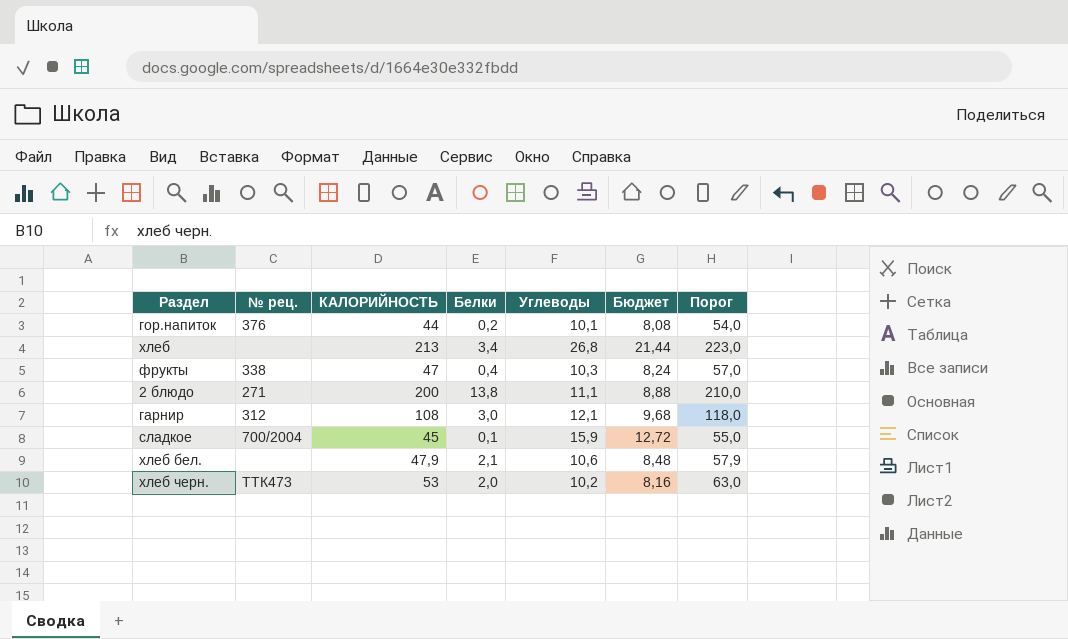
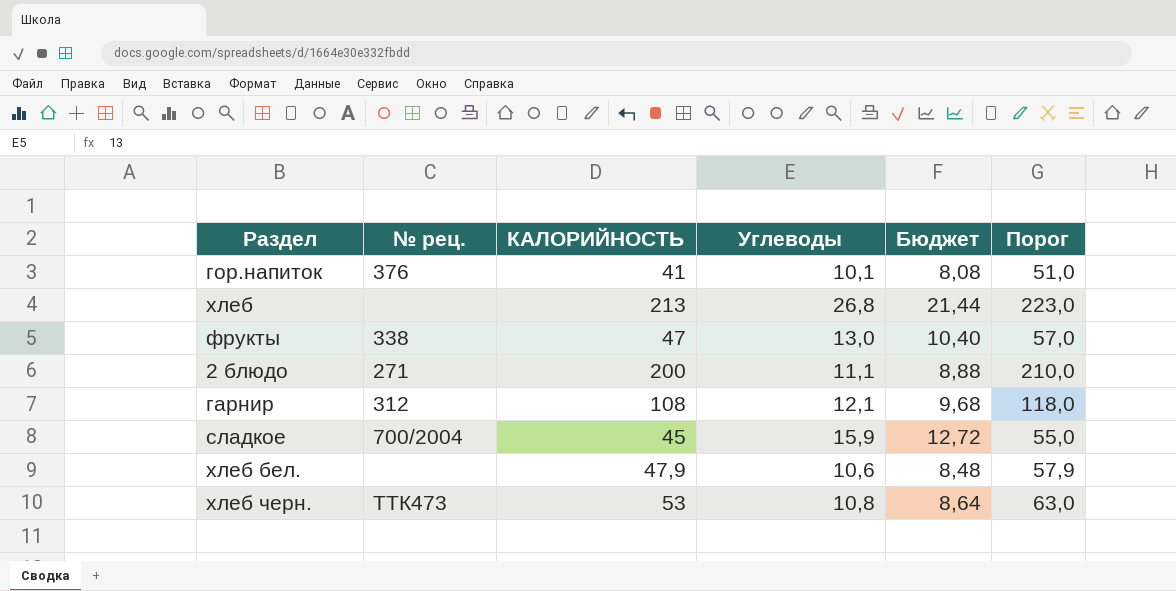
column Белки | position: 4 -> none
гор.напиток | КАЛОРИЙНОСТЬ: 44 -> 41
гор.напиток | Порог: 54,0 -> 51,0
фрукты | Углеводы: 10,3 -> 13,0
фрукты | Бюджет: 8,24 -> 10,40
хлеб черн. | Углеводы: 10,2 -> 10,8
хлеб черн. | Бюджет: 8,16 -> 8,64

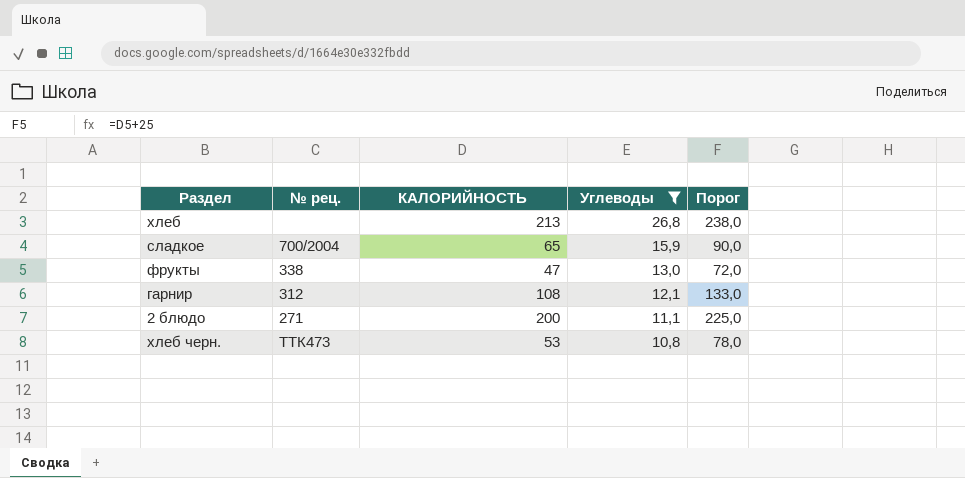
filter: none -> Углеводы >= 10,8
row order: none -> Углеводы descending
column Бюджет | formula: [Углеводы] * 0,8 -> none
column Порог | formula: [КАЛОРИЙНОСТЬ] + 10 -> [КАЛОРИЙНОСТЬ] + 25
сладкое | КАЛОРИЙНОСТЬ: 45 -> 65

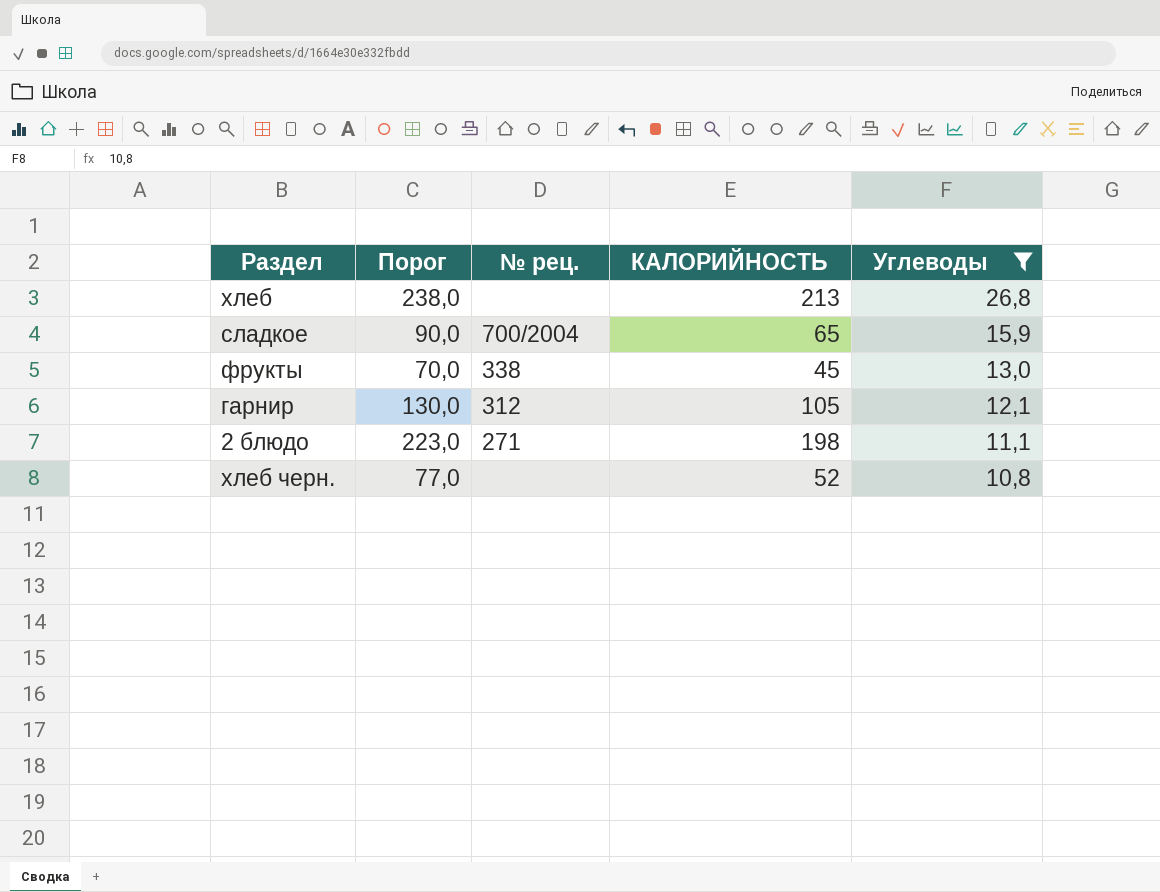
column Порог | position: 5 -> 2
фрукты | Порог: 72,0 -> 70,0
фрукты | КАЛОРИЙНОСТЬ: 47 -> 45
гарнир | Порог: 133,0 -> 130,0
гарнир | КАЛОРИЙНОСТЬ: 108 -> 105
2 блюдо | Порог: 225,0 -> 223,0
2 блюдо | КАЛОРИЙНОСТЬ: 200 -> 198
хлеб черн. | Порог: 78,0 -> 77,0
хлеб черн. | № рец.: ТТК473 -> none
хлеб черн. | КАЛОРИЙНОСТЬ: 53 -> 52

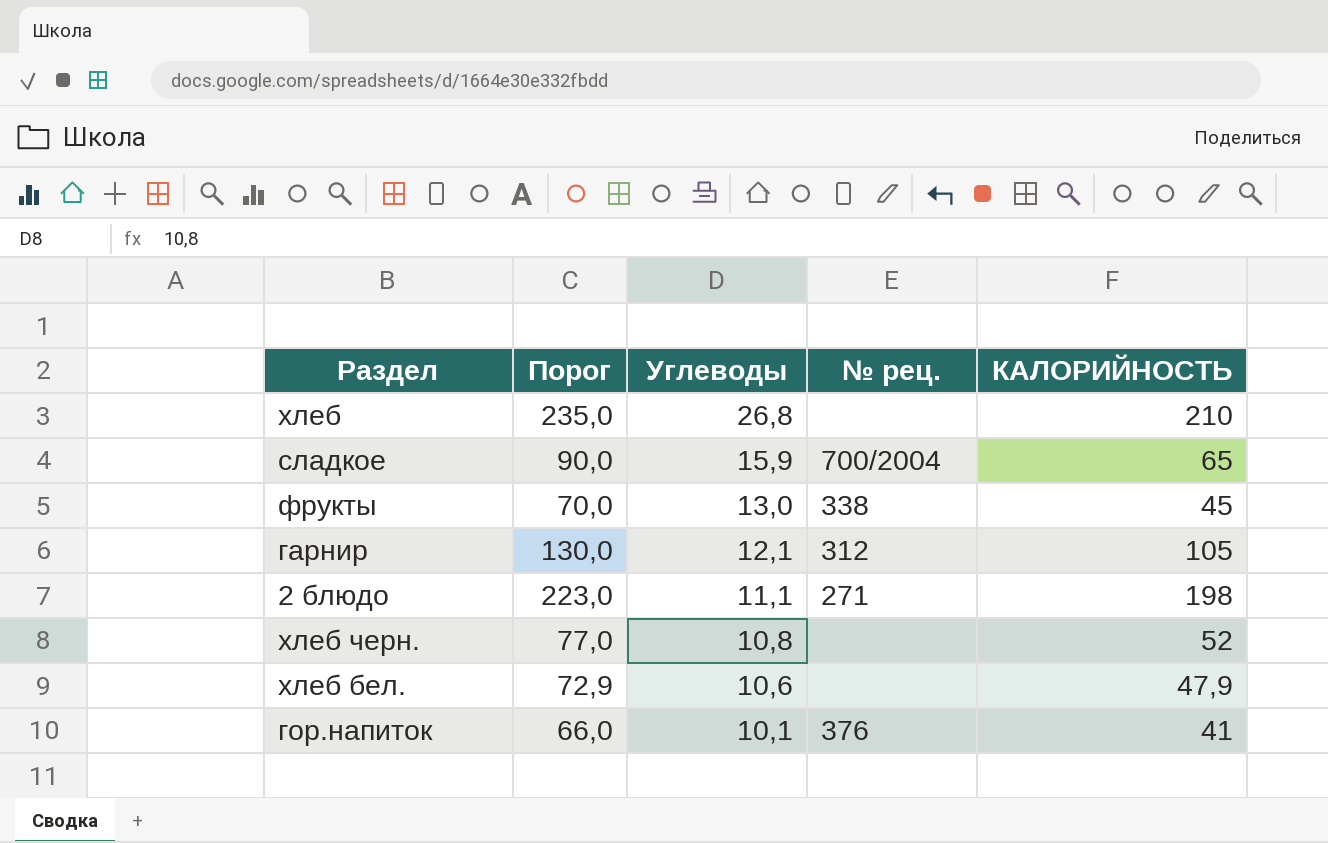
filter: Углеводы >= 10,8 -> none
column Углеводы | position: 5 -> 3
хлеб | Порог: 238,0 -> 235,0
хлеб | КАЛОРИЙНОСТЬ: 213 -> 210

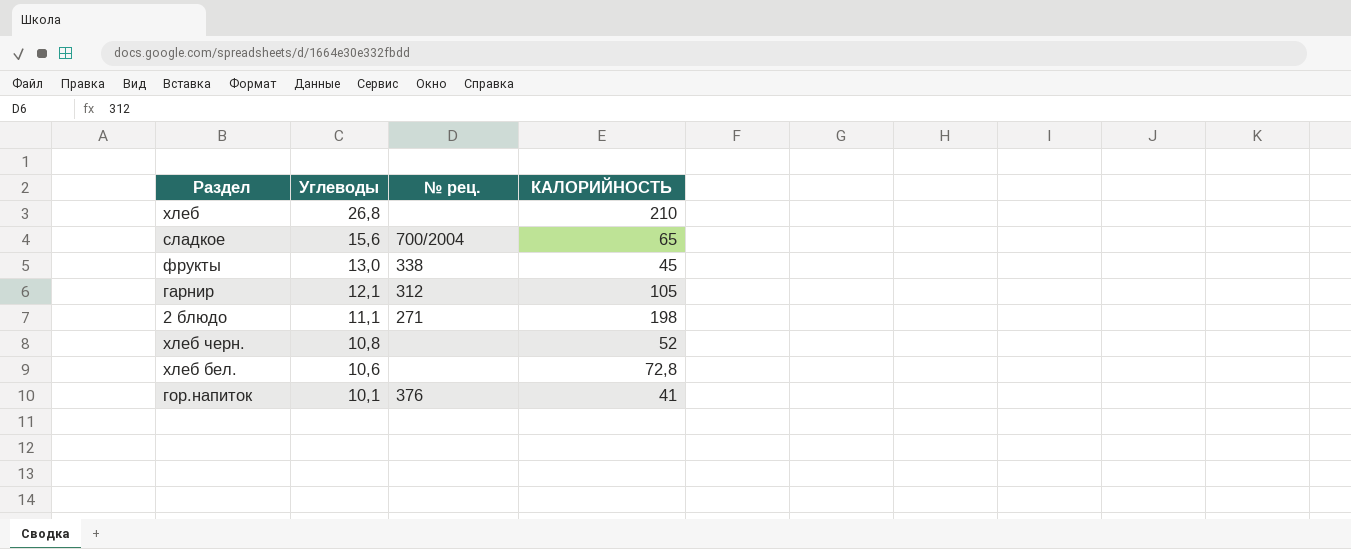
column Порог | formula: [КАЛОРИЙНОСТЬ] + 25 -> none
сладкое | Углеводы: 15,9 -> 15,6
хлеб бел. | КАЛОРИЙНОСТЬ: 47,9 -> 72,8

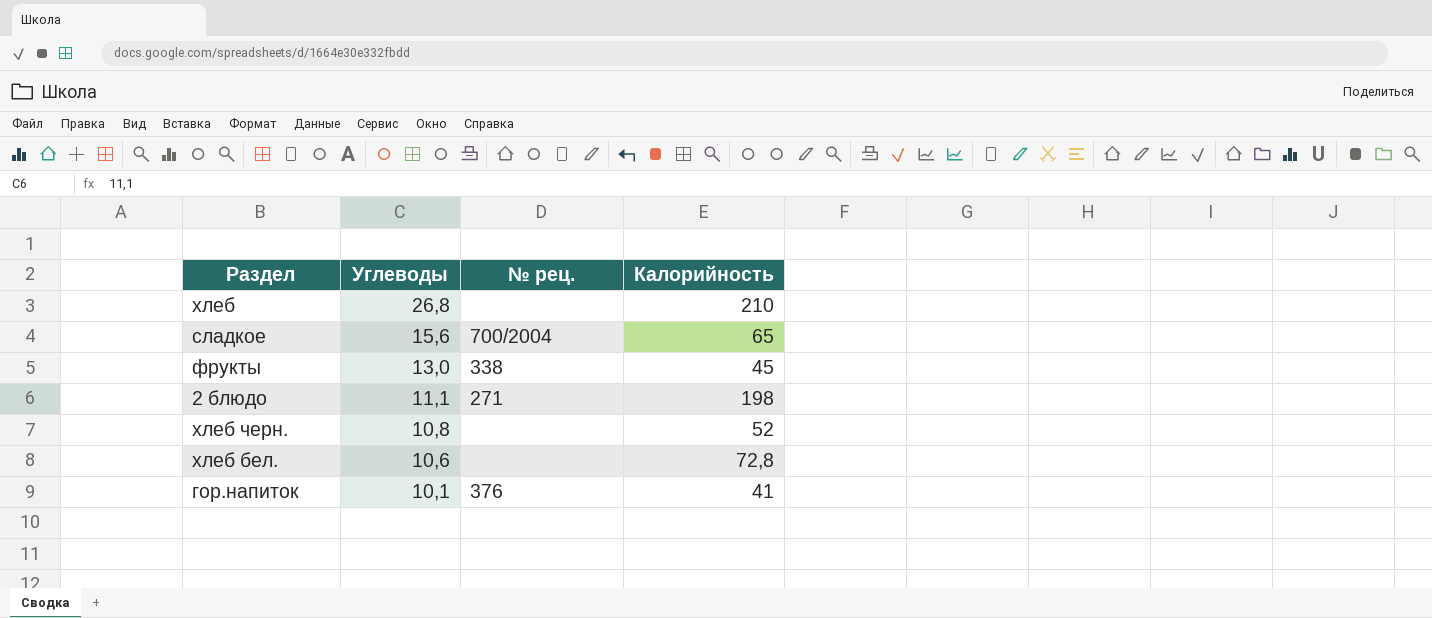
column name: КАЛОРИЙНОСТЬ -> Калорийность
row гарнир: 12,1 | 312 | 105 -> none

